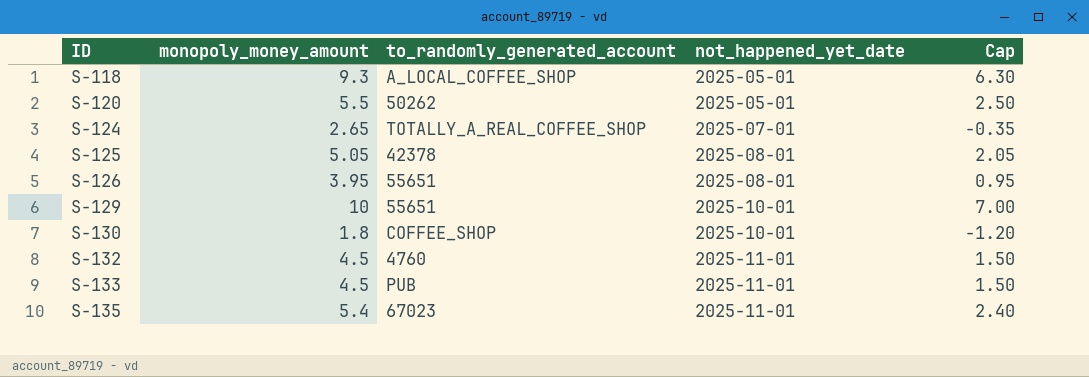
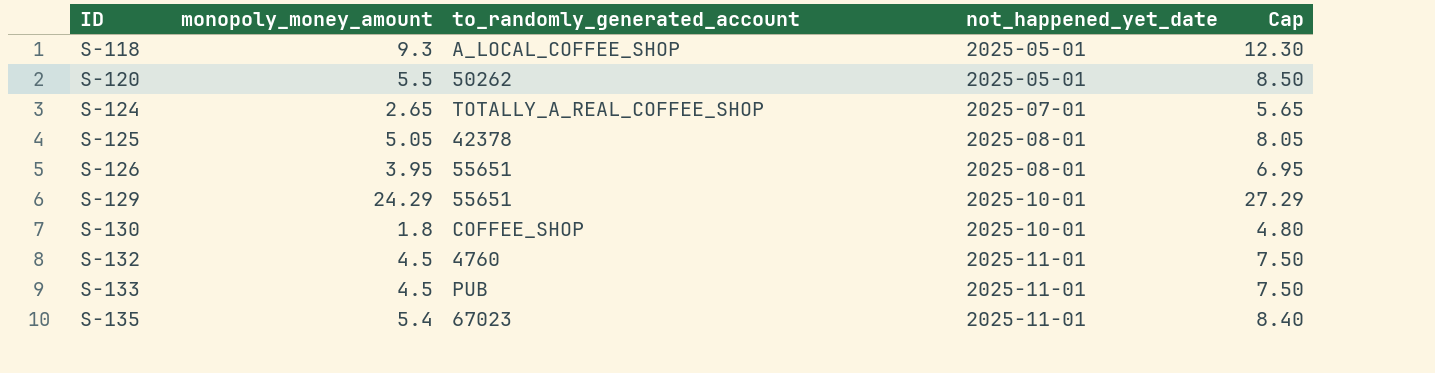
column Cap | formula: [monopoly_money_amount] - 3 -> [monopoly_money_amount] + 3
S-129 | monopoly_money_amount: 10 -> 24.29

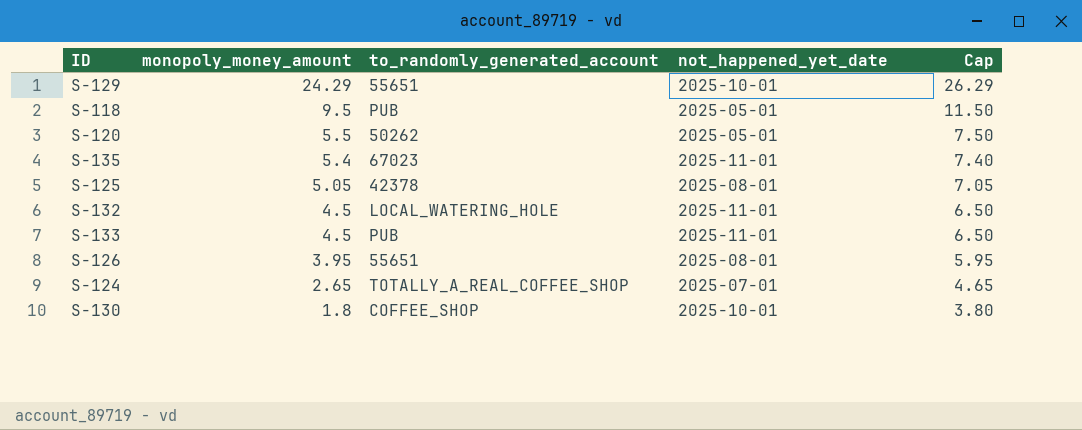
row order: ID ascending -> monopoly_money_amount descending
column Cap | formula: [monopoly_money_amount] + 3 -> [monopoly_money_amount] + 2
S-118 | monopoly_money_amount: 9.3 -> 9.5
S-118 | to_randomly_generated_account: A_LOCAL_COFFEE_SHOP -> PUB
S-132 | to_randomly_generated_account: 4760 -> LOCAL_WATERING_HOLE

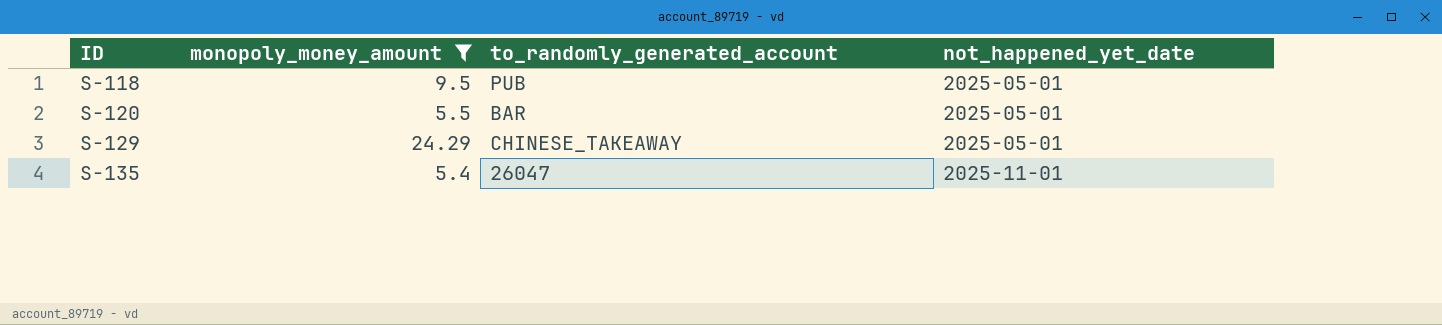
filter: none -> monopoly_money_amount >= 5.4
row order: monopoly_money_amount descending -> ID ascending
column Cap | formula: [monopoly_money_amount] + 2 -> none
S-120 | to_randomly_generated_account: 50262 -> BAR
S-129 | to_randomly_generated_account: 55651 -> CHINESE_TAKEAWAY
S-129 | not_happened_yet_date: 2025-10-01 -> 2025-05-01
S-135 | to_randomly_generated_account: 67023 -> 26047

